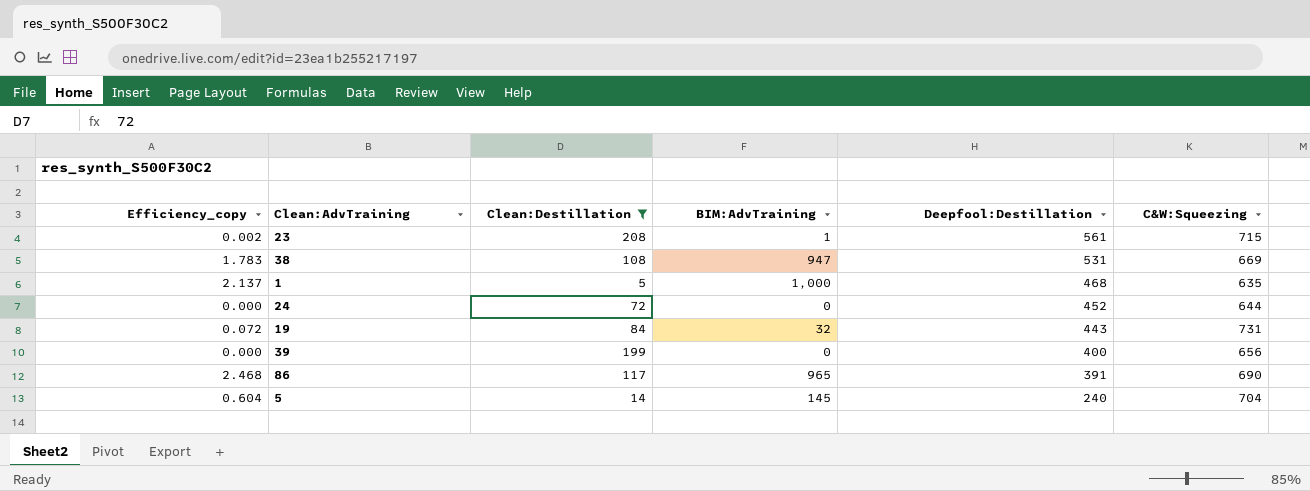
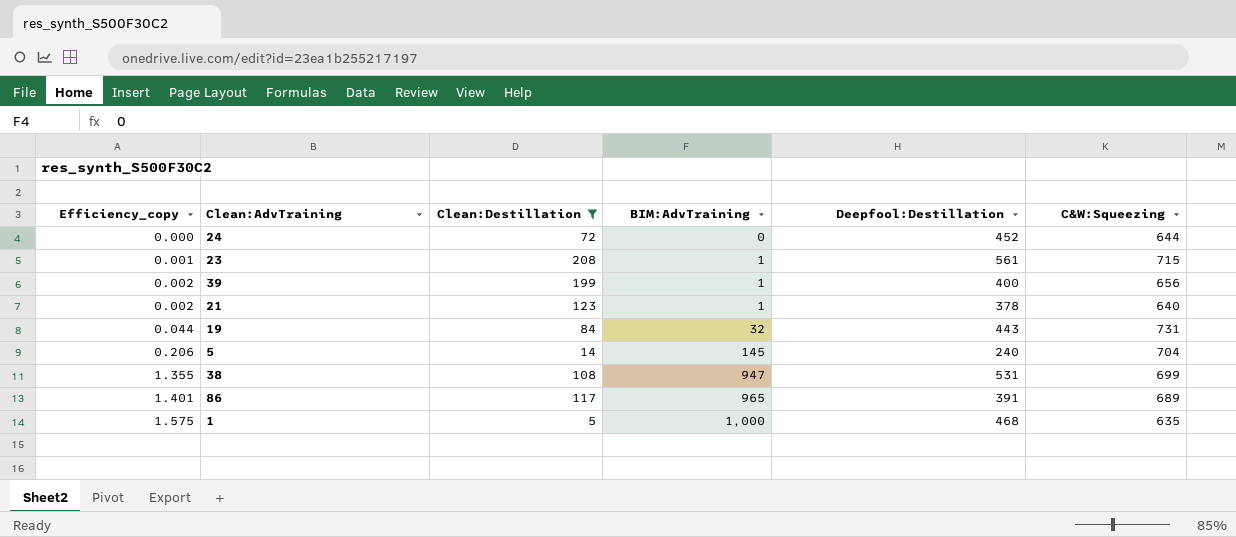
row order: Deepfool:Destillation descending -> Efficiency_copy ascending
column Efficiency_copy | formula: [BIM:AdvTraining] / [Deepfool:Destillation] -> [BIM:AdvTraining] / [C&W:Squeezing]
39 | BIM:AdvTraining: 0 -> 1
row 21: none -> 0.002 | 123 | 1 | 378 | 640
38 | C&W:Squeezing: 669 -> 699
86 | C&W:Squeezing: 690 -> 689

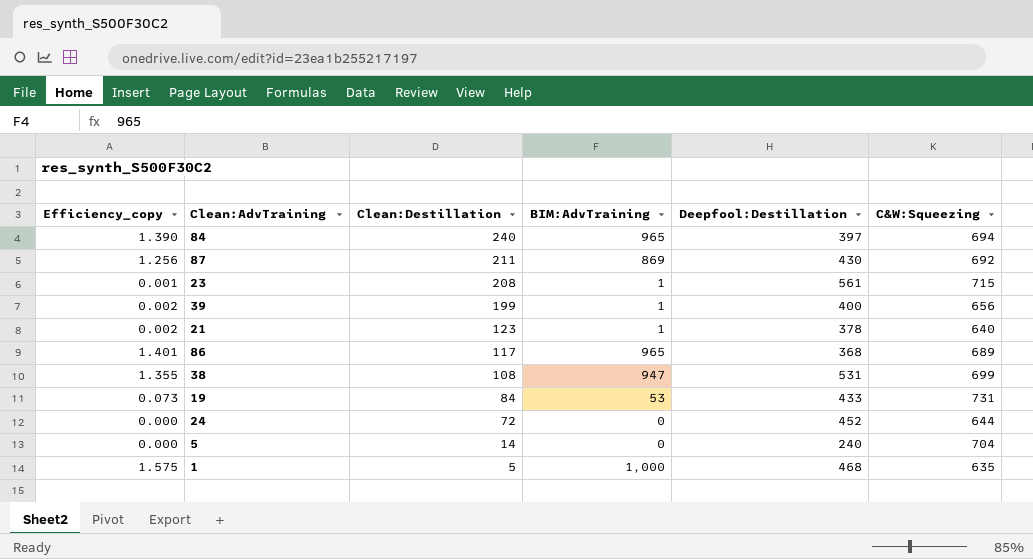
filter: Clean:Destillation <= 208 -> none
row order: Efficiency_copy ascending -> Clean:Destillation descending
86 | Deepfool:Destillation: 391 -> 368
19 | Efficiency_copy: 0.044 -> 0.073
19 | BIM:AdvTraining: 32 -> 53
19 | Deepfool:Destillation: 443 -> 433
5 | Efficiency_copy: 0.206 -> 0.000
5 | BIM:AdvTraining: 145 -> 0

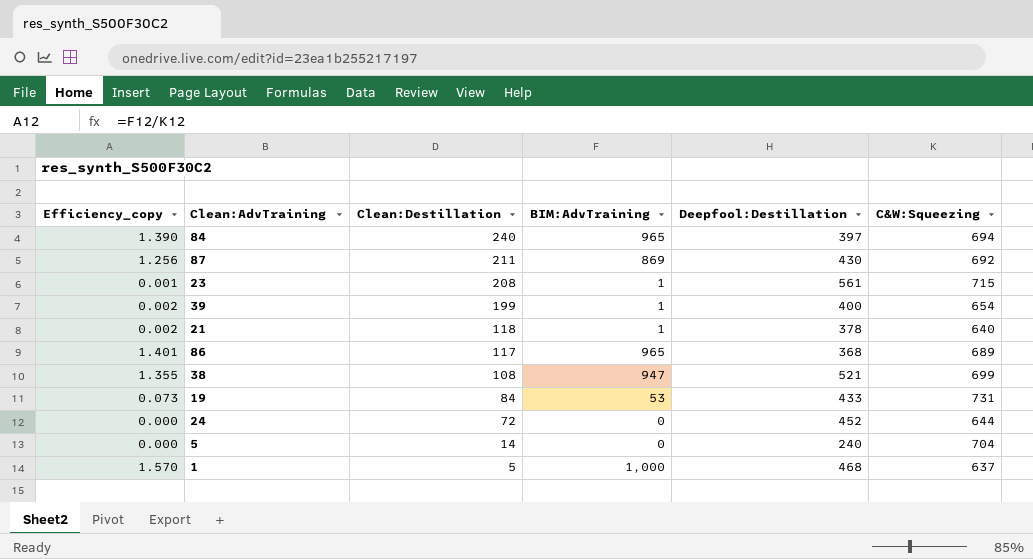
39 | C&W:Squeezing: 656 -> 654
21 | Clean:Destillation: 123 -> 118
38 | Deepfool:Destillation: 531 -> 521
1 | Efficiency_copy: 1.575 -> 1.570
1 | C&W:Squeezing: 635 -> 637

